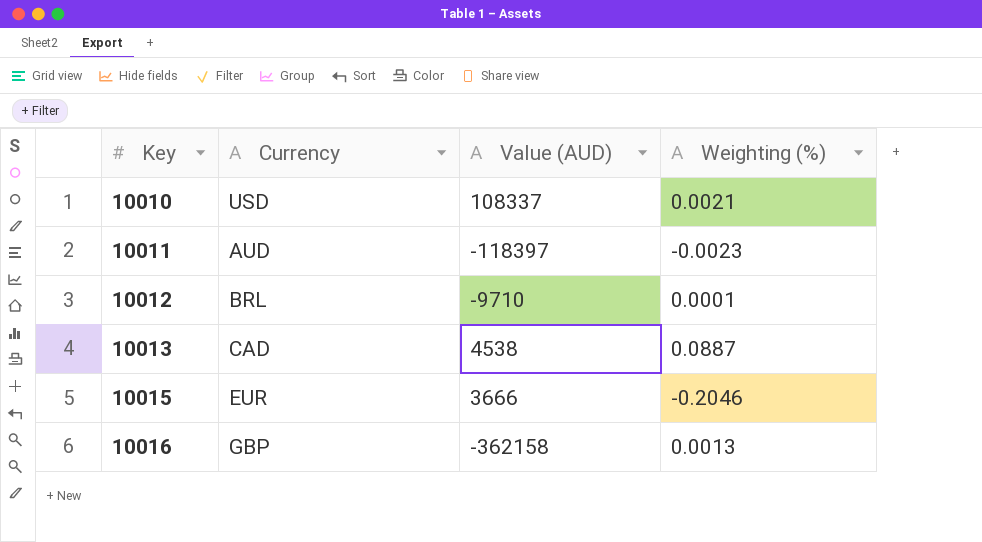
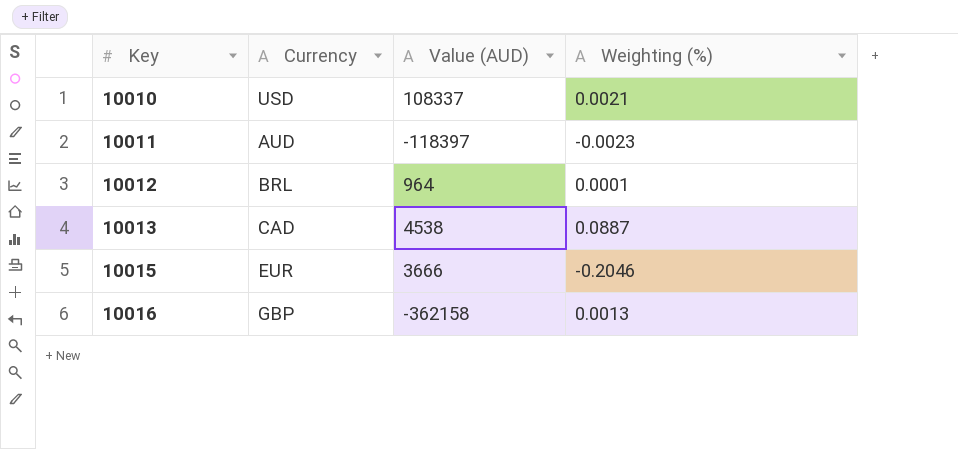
10012 | Value (AUD): -9710 -> 964

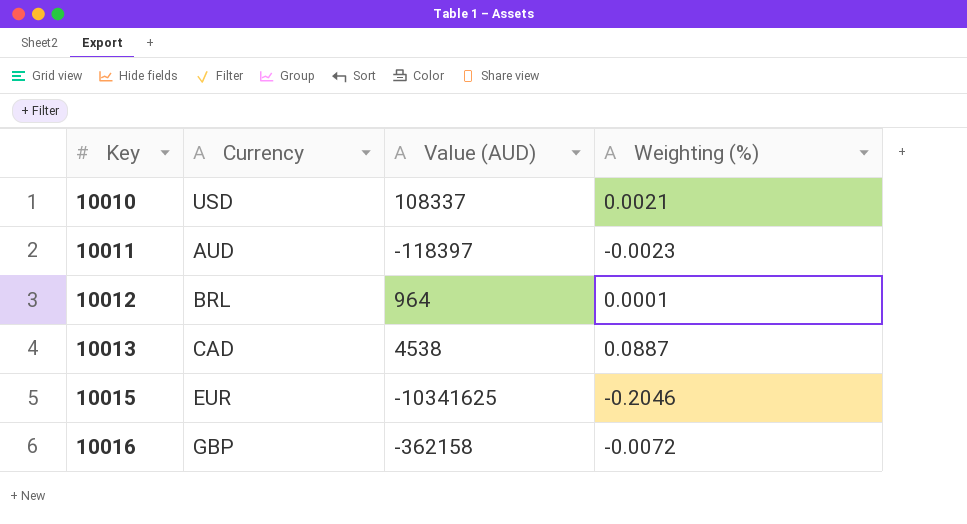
10015 | Value (AUD): 3666 -> -10341625
10016 | Weighting (%): 0.0013 -> -0.0072

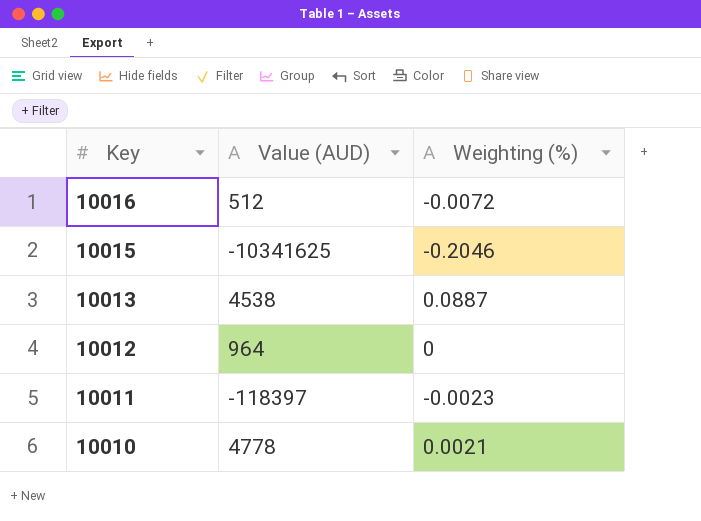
row order: Key ascending -> Key descending
column Currency | position: 2 -> none
10016 | Value (AUD): -362158 -> 512
10012 | Weighting (%): 0.0001 -> 0
10010 | Value (AUD): 108337 -> 4778

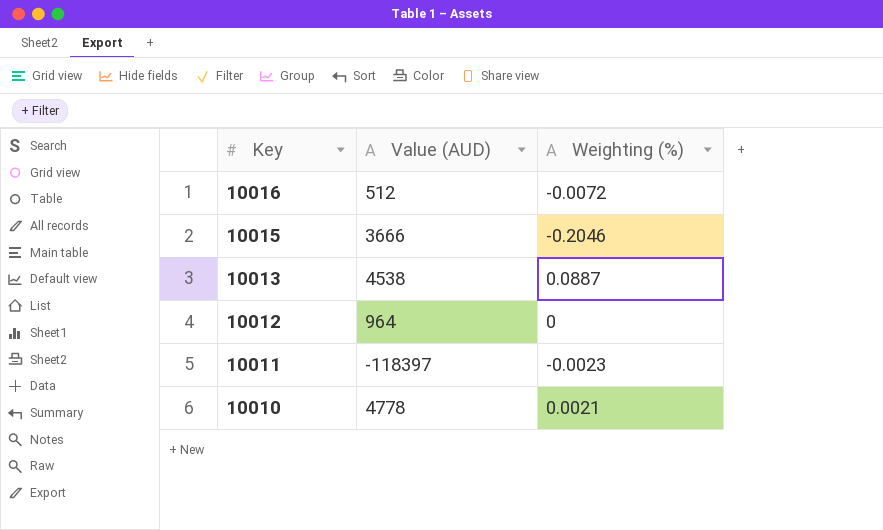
10015 | Value (AUD): -10341625 -> 3666

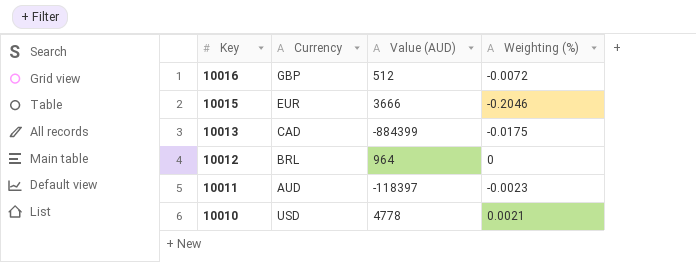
column Currency | position: none -> 2
10013 | Value (AUD): 4538 -> -884399
10013 | Weighting (%): 0.0887 -> -0.0175

